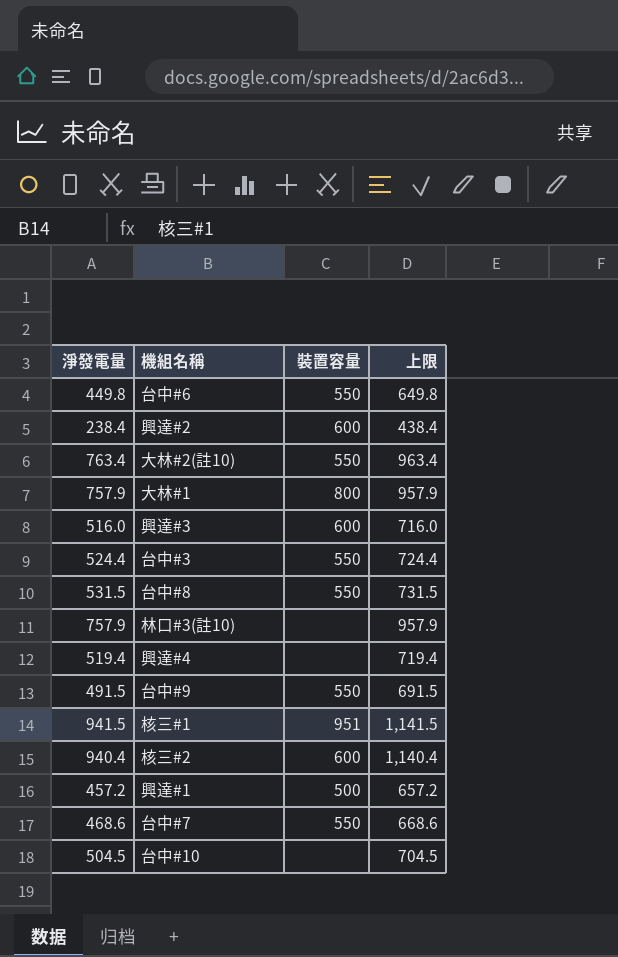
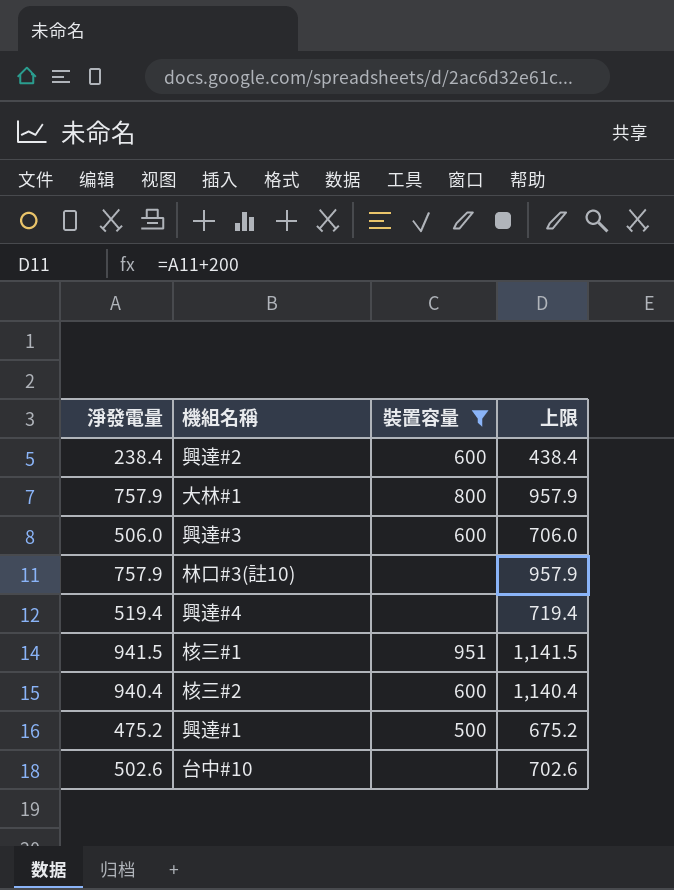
filter: none -> 裝置容量 != 550
興達#3 | 淨發電量: 516.0 -> 506.0
興達#3 | 上限: 716.0 -> 706.0
興達#1 | 淨發電量: 457.2 -> 475.2
興達#1 | 上限: 657.2 -> 675.2
台中#10 | 淨發電量: 504.5 -> 502.6
台中#10 | 上限: 704.5 -> 702.6

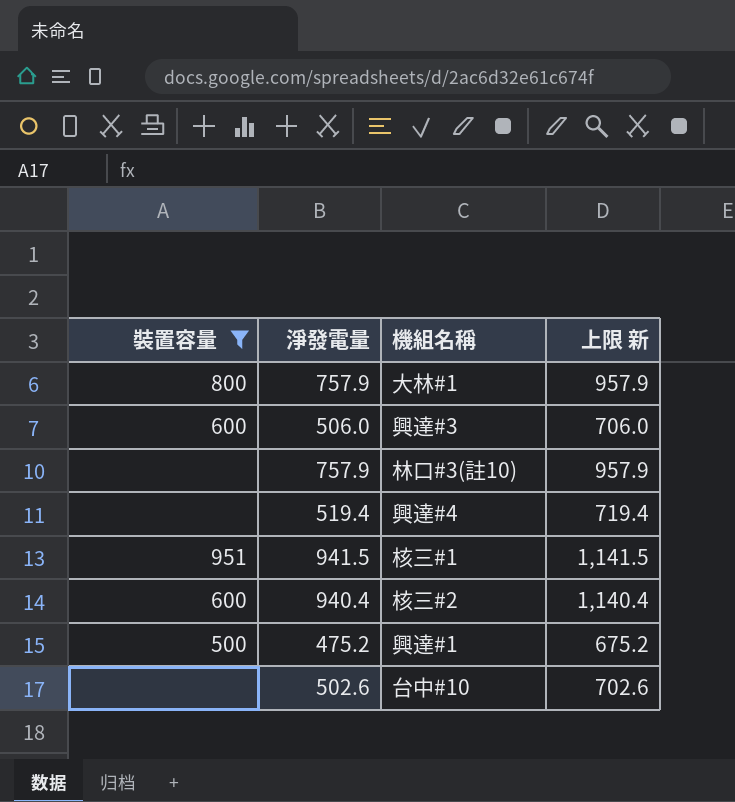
column 裝置容量 | position: 3 -> 1
column name: 上限 -> 上限 新
row 興達#2: 238.4 | 600 | 438.4 -> none

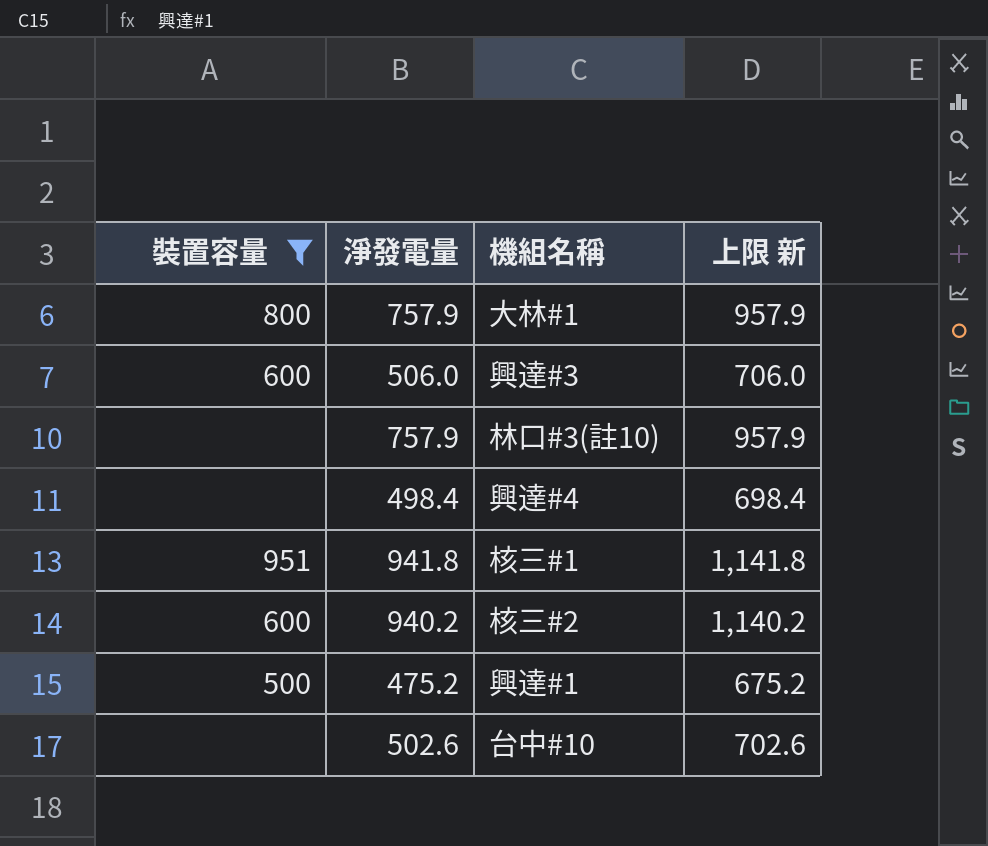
興達#4 | 淨發電量: 519.4 -> 498.4
興達#4 | 上限 新: 719.4 -> 698.4
核三#1 | 淨發電量: 941.5 -> 941.8
核三#1 | 上限 新: 1,141.5 -> 1,141.8
核三#2 | 淨發電量: 940.4 -> 940.2
核三#2 | 上限 新: 1,140.4 -> 1,140.2

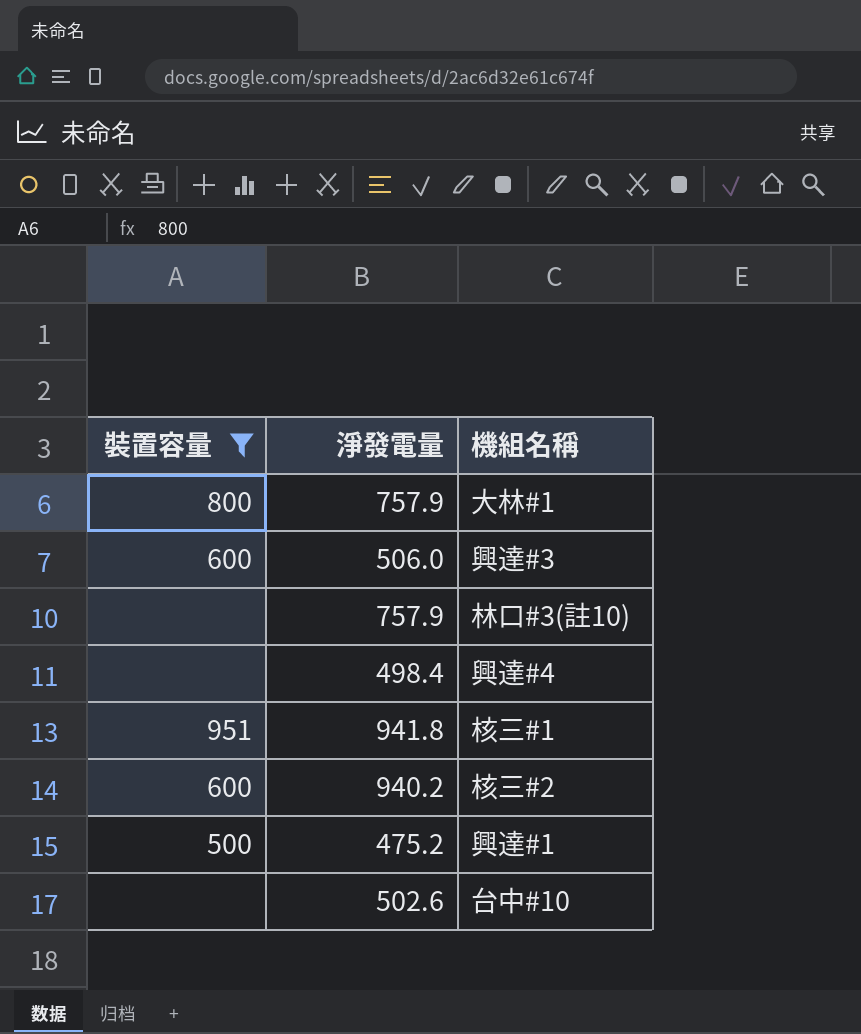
column 上限 新 | formula: [淨發電量] + 200 -> none

